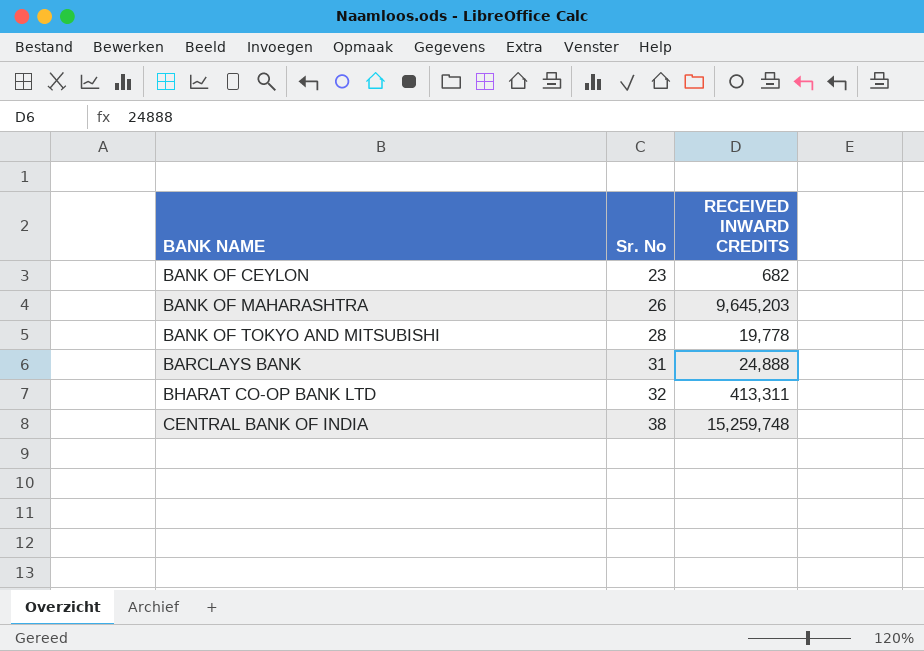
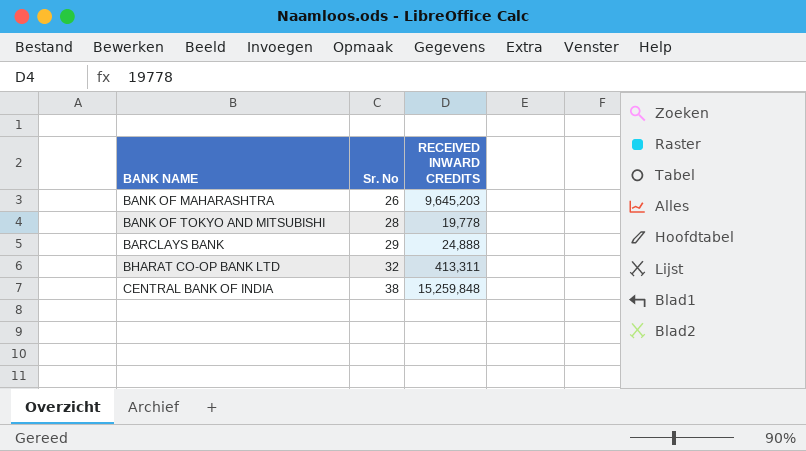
row BANK OF CEYLON: 23 | 682 -> none
BARCLAYS BANK | Sr. No: 31 -> 29
CENTRAL BANK OF INDIA | RECEIVED INWARD CREDITS: 15,259,748 -> 15,259,848

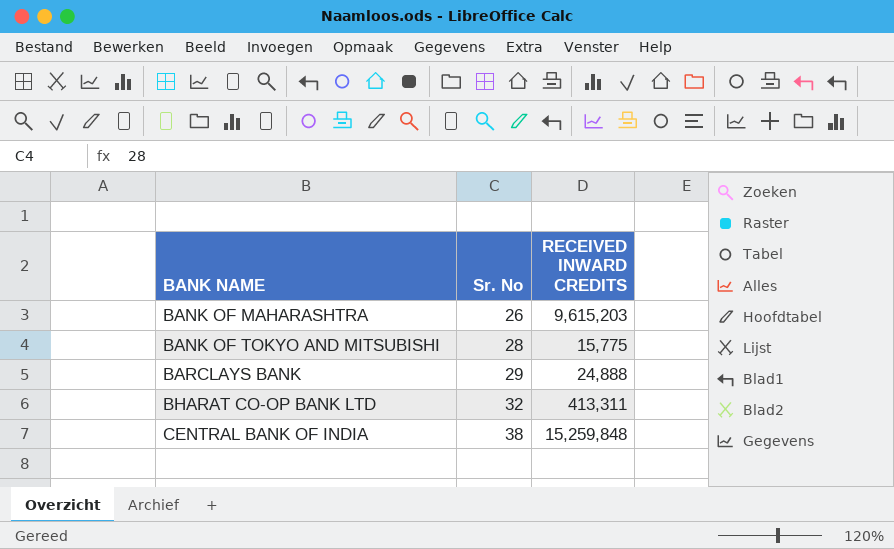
BANK OF MAHARASHTRA | RECEIVED INWARD CREDITS: 9,645,203 -> 9,615,203
BANK OF TOKYO AND MITSUBISHI | RECEIVED INWARD CREDITS: 19,778 -> 15,775

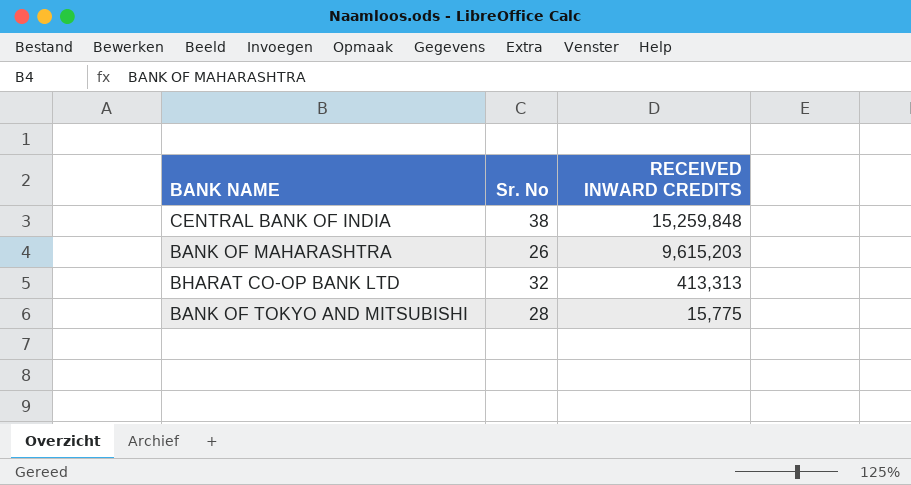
row order: BANK NAME ascending -> RECEIVED INWARD CREDITS descending
row BARCLAYS BANK: 29 | 24,888 -> none
BHARAT CO-OP BANK LTD | RECEIVED INWARD CREDITS: 413,311 -> 413,313

